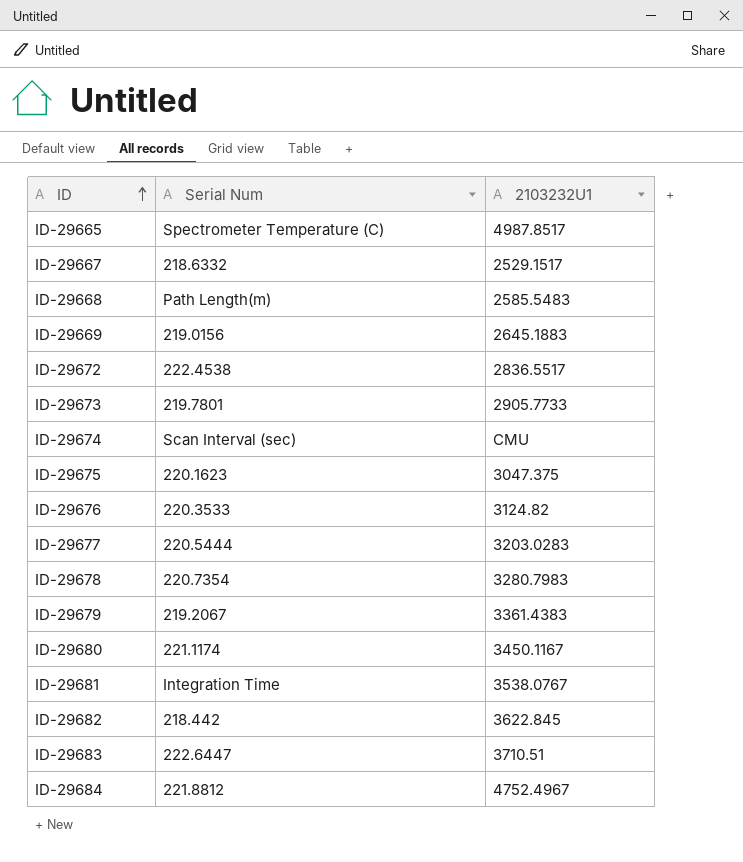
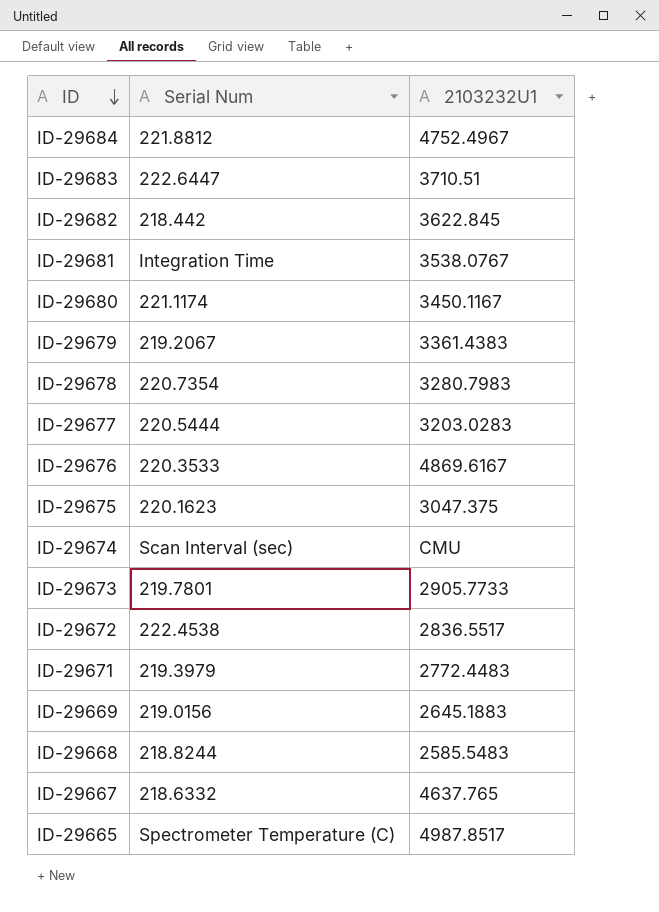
row order: ID ascending -> ID descending
ID-29676 | 2103232U1: 3124.82 -> 4869.6167
row ID-29671: none -> 219.3979 | 2772.4483
ID-29668 | Serial Num: Path Length(m) -> 218.8244
ID-29667 | 2103232U1: 2529.1517 -> 4637.765

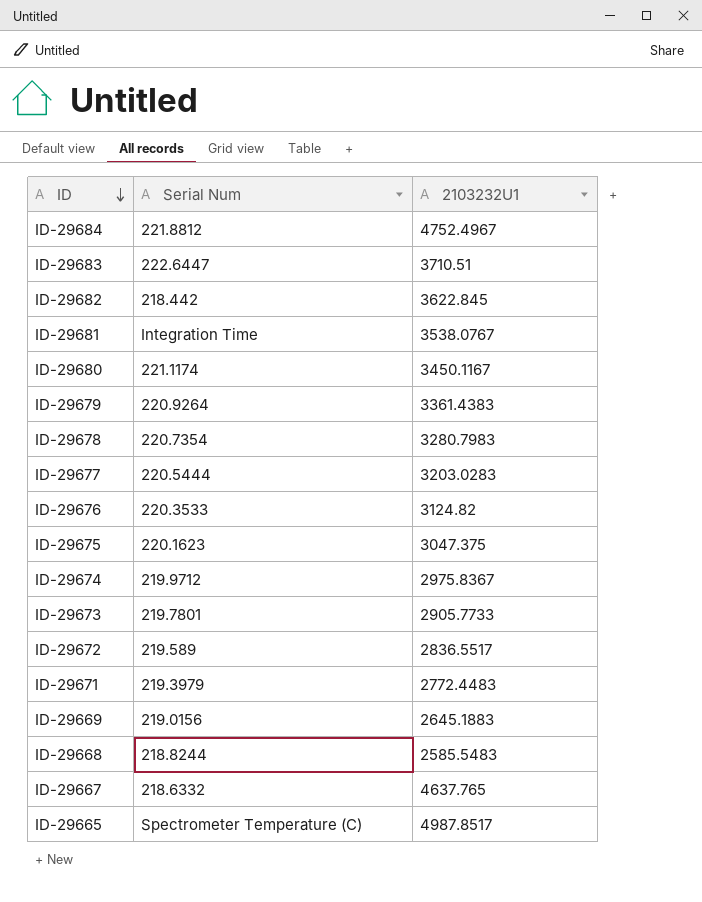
ID-29679 | Serial Num: 219.2067 -> 220.9264
ID-29676 | 2103232U1: 4869.6167 -> 3124.82
ID-29674 | Serial Num: Scan Interval (sec) -> 219.9712
ID-29674 | 2103232U1: CMU -> 2975.8367
ID-29672 | Serial Num: 222.4538 -> 219.589

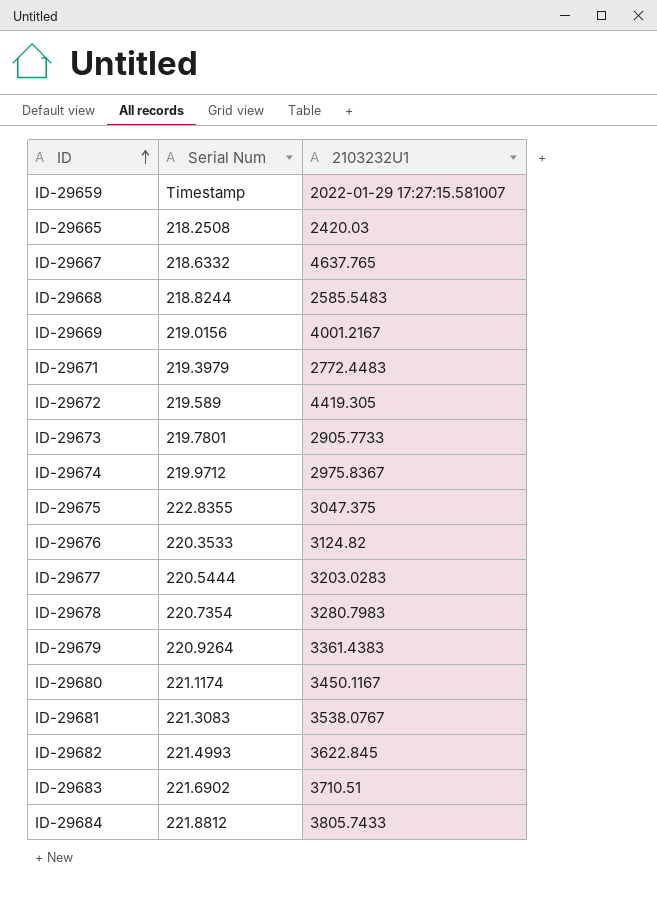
row order: ID descending -> ID ascending
row ID-29659: none -> Timestamp | 2022-01-29 17:27:15.581007
ID-29665 | Serial Num: Spectrometer Temperature (C) -> 218.2508
ID-29665 | 2103232U1: 4987.8517 -> 2420.03
ID-29669 | 2103232U1: 2645.1883 -> 4001.2167
ID-29672 | 2103232U1: 2836.5517 -> 4419.305
ID-29675 | Serial Num: 220.1623 -> 222.8355
ID-29681 | Serial Num: Integration Time -> 221.3083
ID-29682 | Serial Num: 218.442 -> 221.4993
ID-29683 | Serial Num: 222.6447 -> 221.6902
ID-29684 | 2103232U1: 4752.4967 -> 3805.7433

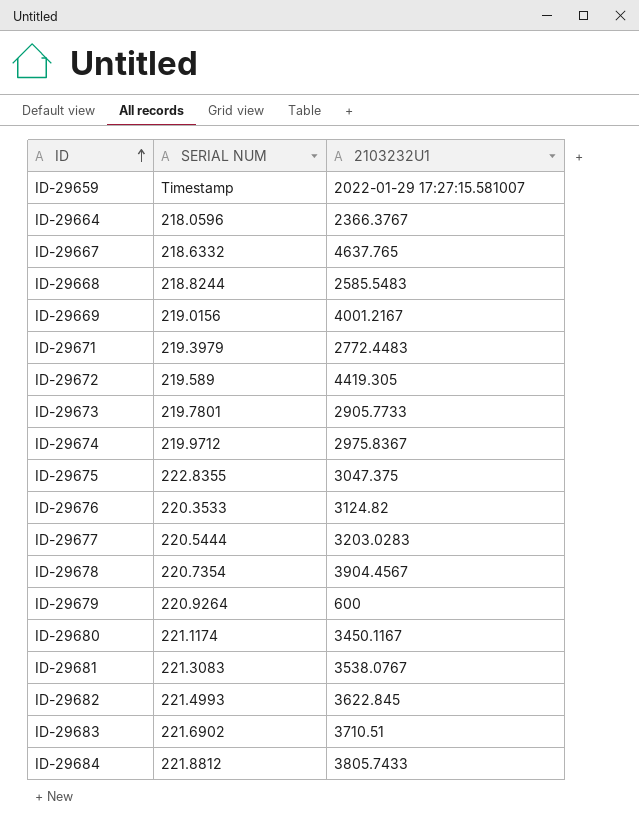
column name: Serial Num -> SERIAL NUM
row ID-29665: 218.2508 | 2420.03 -> none
row ID-29664: none -> 218.0596 | 2366.3767
ID-29678 | 2103232U1: 3280.7983 -> 3904.4567
ID-29679 | 2103232U1: 3361.4383 -> 600

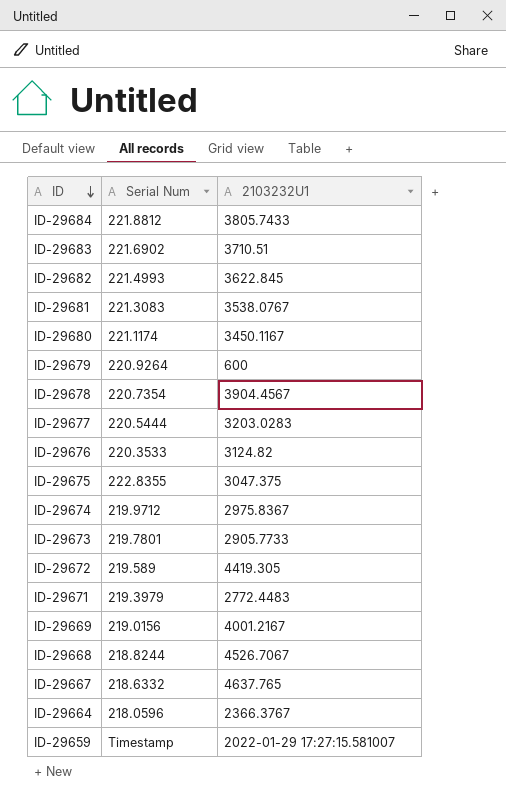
row order: ID ascending -> ID descending
column name: SERIAL NUM -> Serial Num
ID-29668 | 2103232U1: 2585.5483 -> 4526.7067

